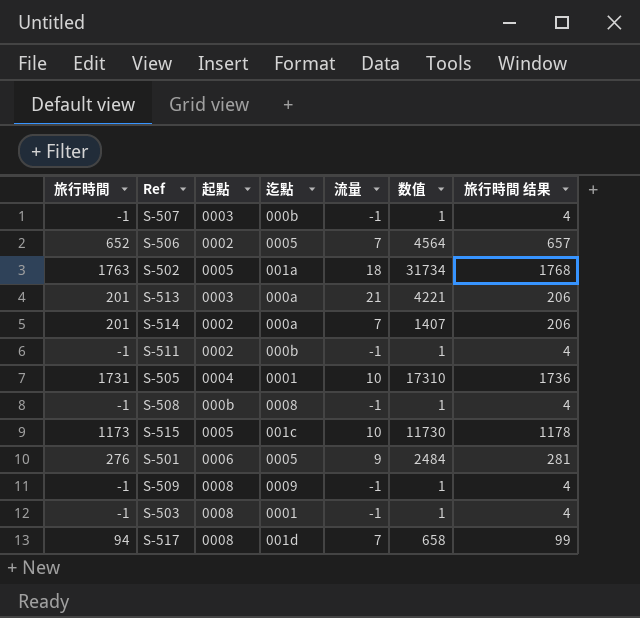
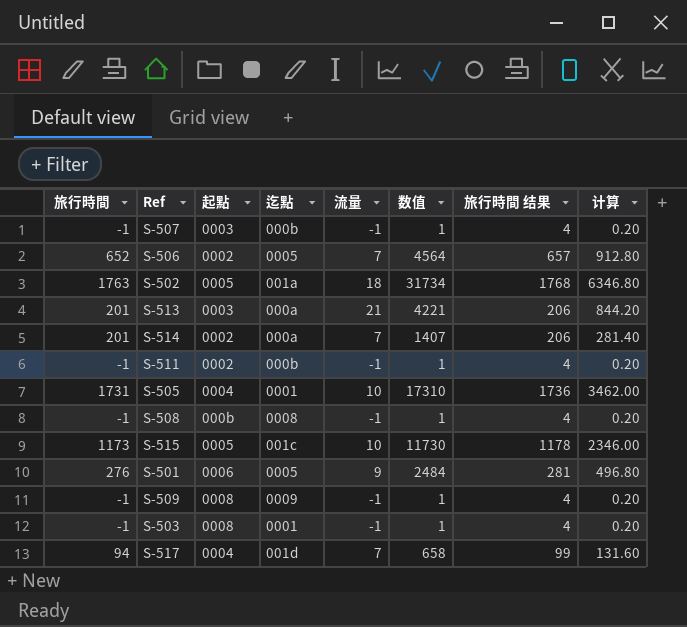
column 计算 | formula: none -> [数值] * 0.2
S-517 | 起點: 0008 -> 0004

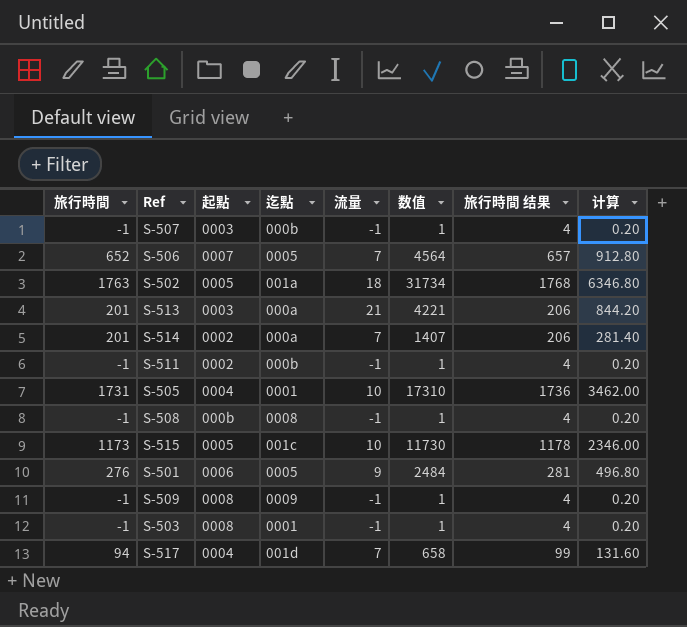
S-506 | 起點: 0002 -> 0007

